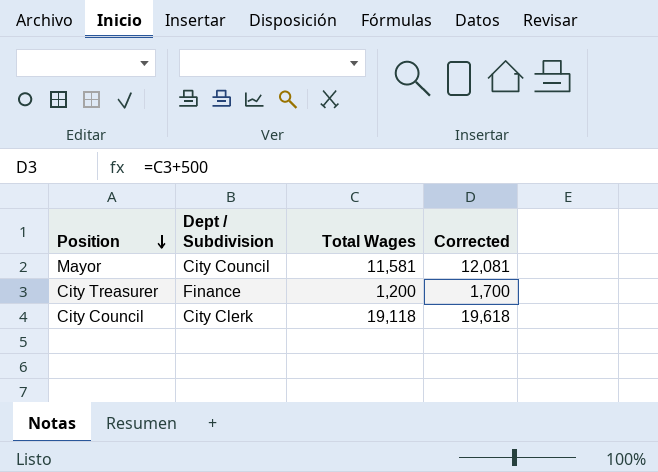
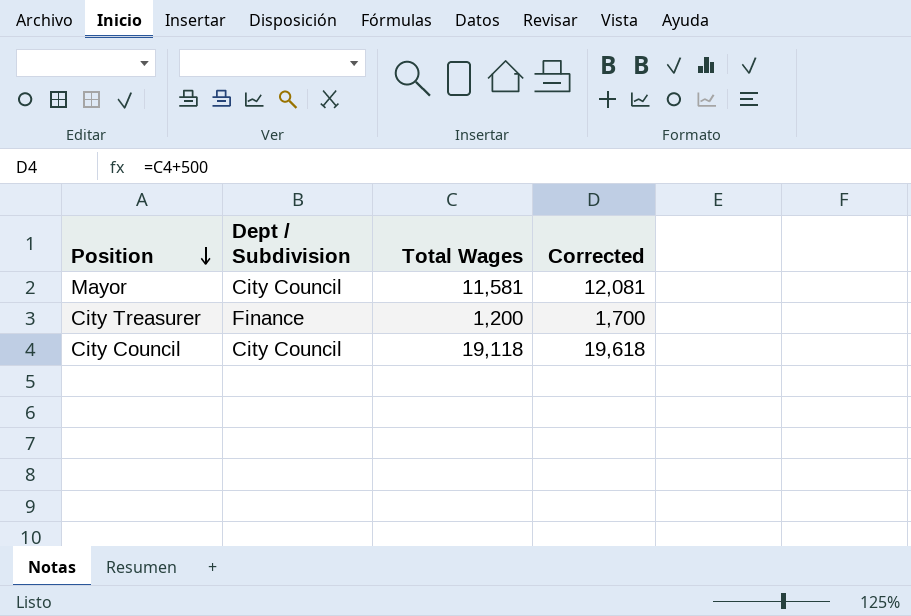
City Council | Dept / Subdivision: City Clerk -> City Council

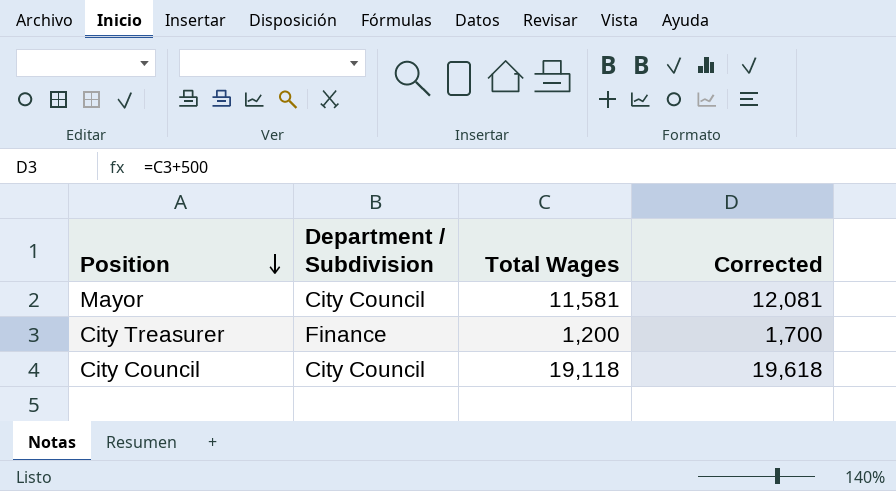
column name: Dept / Subdivision -> Department / Subdivision

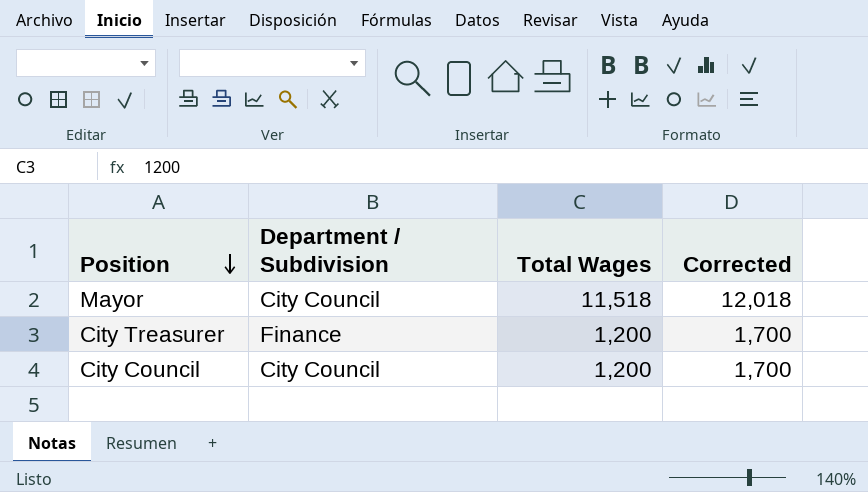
Mayor | Total Wages: 11,581 -> 11,518
Mayor | Corrected: 12,081 -> 12,018
City Council | Total Wages: 19,118 -> 1,200
City Council | Corrected: 19,618 -> 1,700

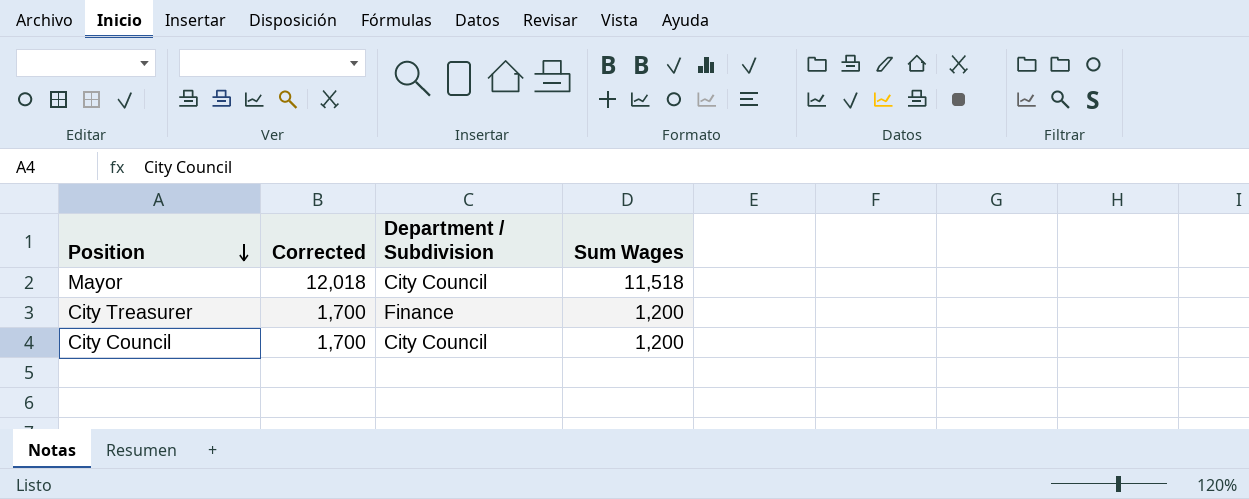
column Corrected | position: 4 -> 2
column name: Total Wages -> Sum Wages

